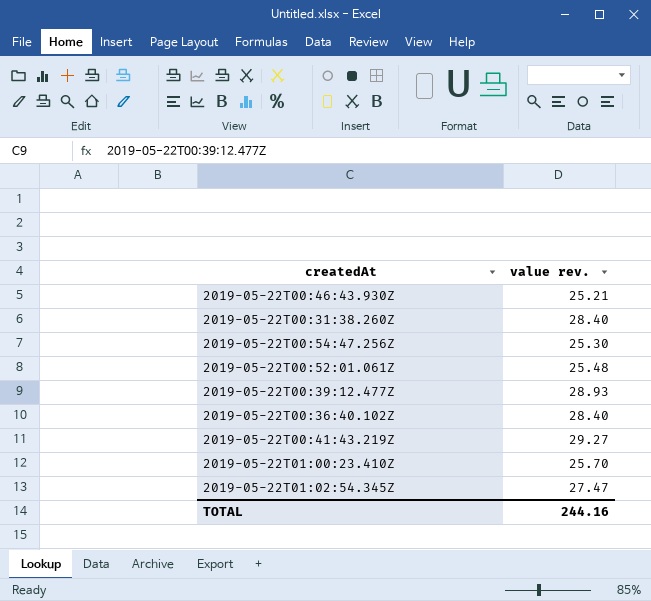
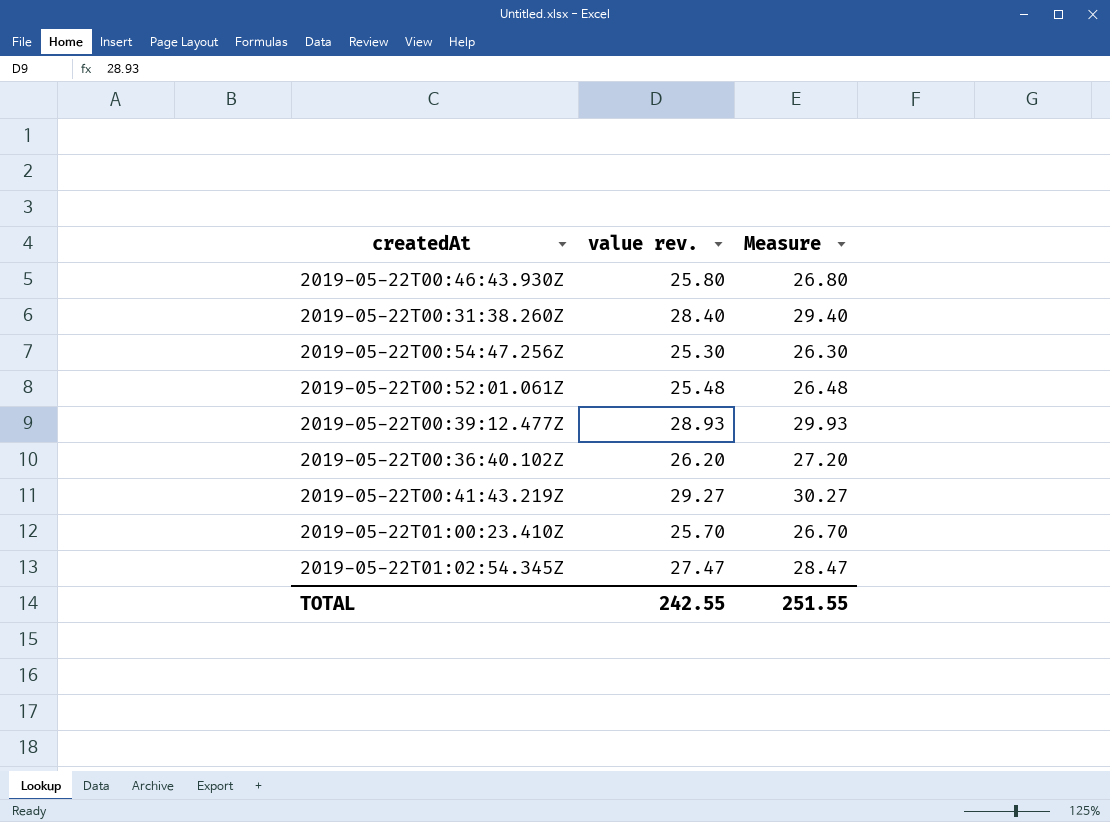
column Measure | formula: none -> [value rev.] + 1
2019-05-22T00:46:43.930Z | value rev.: 25.21 -> 25.80
2019-05-22T00:36:40.102Z | value rev.: 28.40 -> 26.20
TOTAL | value rev.: 244.16 -> 242.55

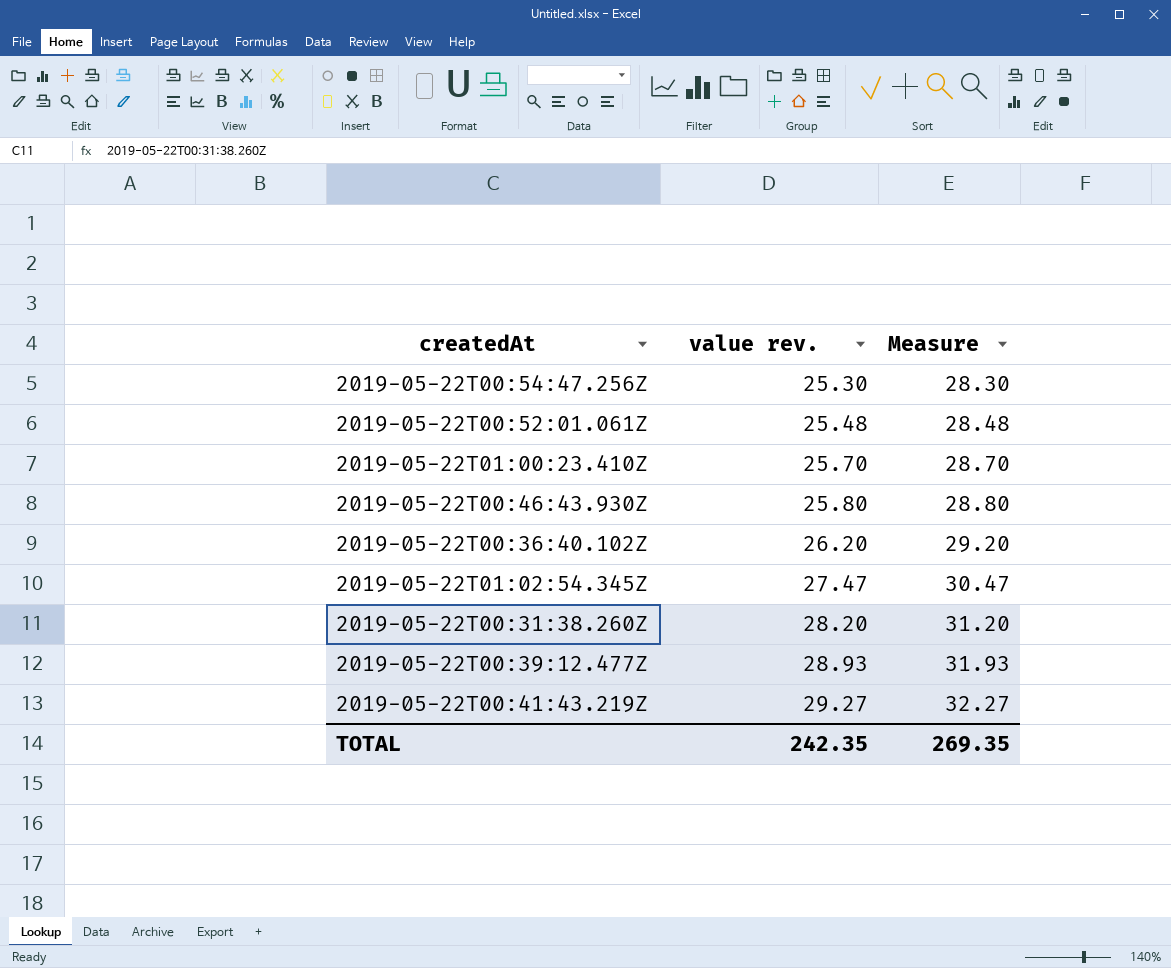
row order: none -> value rev. ascending
column Measure | formula: [value rev.] + 1 -> [value rev.] + 3
2019-05-22T00:31:38.260Z | value rev.: 28.40 -> 28.20
TOTAL | value rev.: 242.55 -> 242.35
TOTAL | Measure: 251.55 -> 269.35

